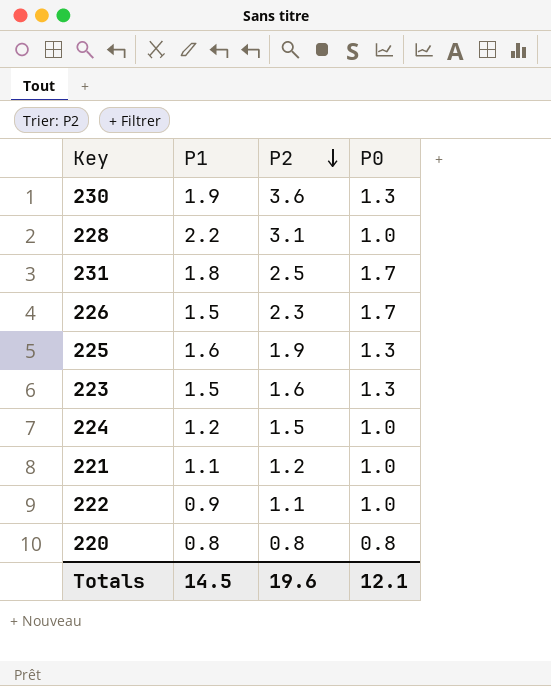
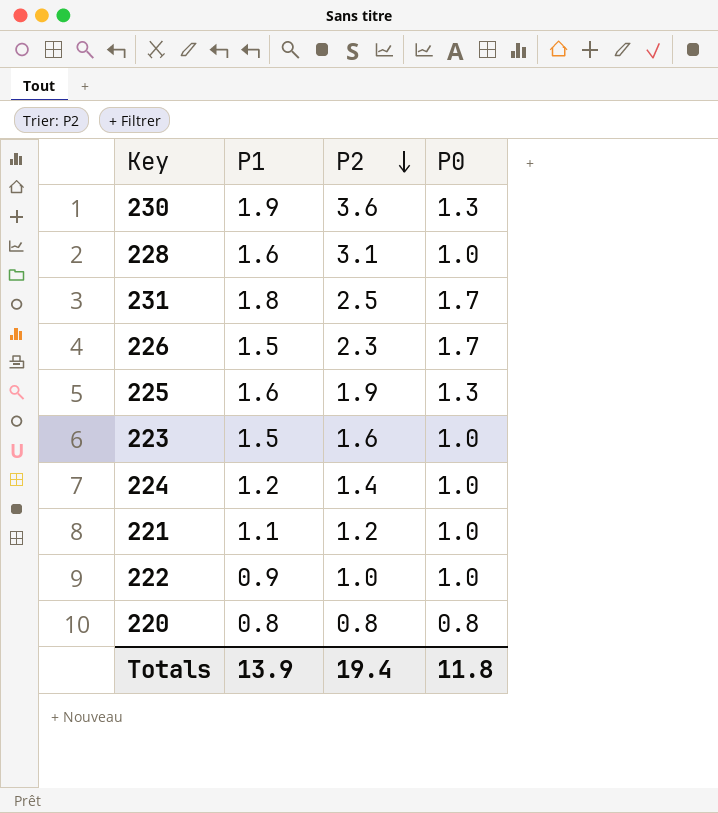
228 | P1: 2.2 -> 1.6
223 | P0: 1.3 -> 1.0
224 | P2: 1.5 -> 1.4
222 | P2: 1.1 -> 1.0
Totals | P1: 14.5 -> 13.9
Totals | P2: 19.6 -> 19.4
Totals | P0: 12.1 -> 11.8

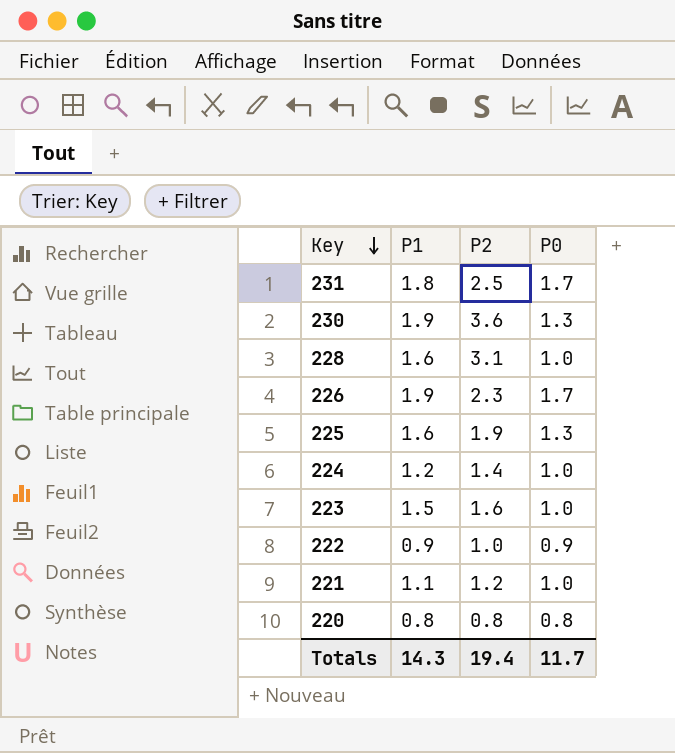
row order: P2 descending -> Key descending
226 | P1: 1.5 -> 1.9
222 | P0: 1.0 -> 0.9
Totals | P1: 13.9 -> 14.3
Totals | P0: 11.8 -> 11.7

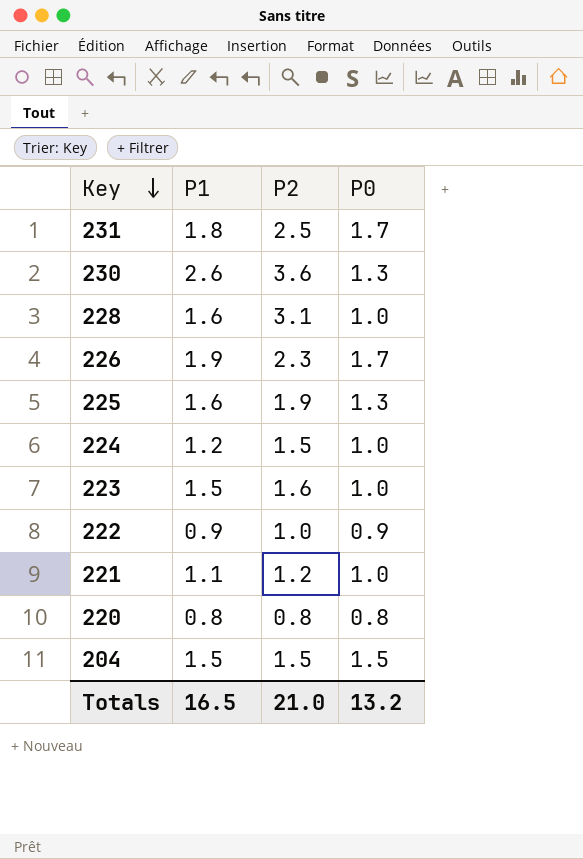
230 | P1: 1.9 -> 2.6
224 | P2: 1.4 -> 1.5
row 204: none -> 1.5 | 1.5 | 1.5
Totals | P1: 14.3 -> 16.5
Totals | P2: 19.4 -> 21.0
Totals | P0: 11.7 -> 13.2

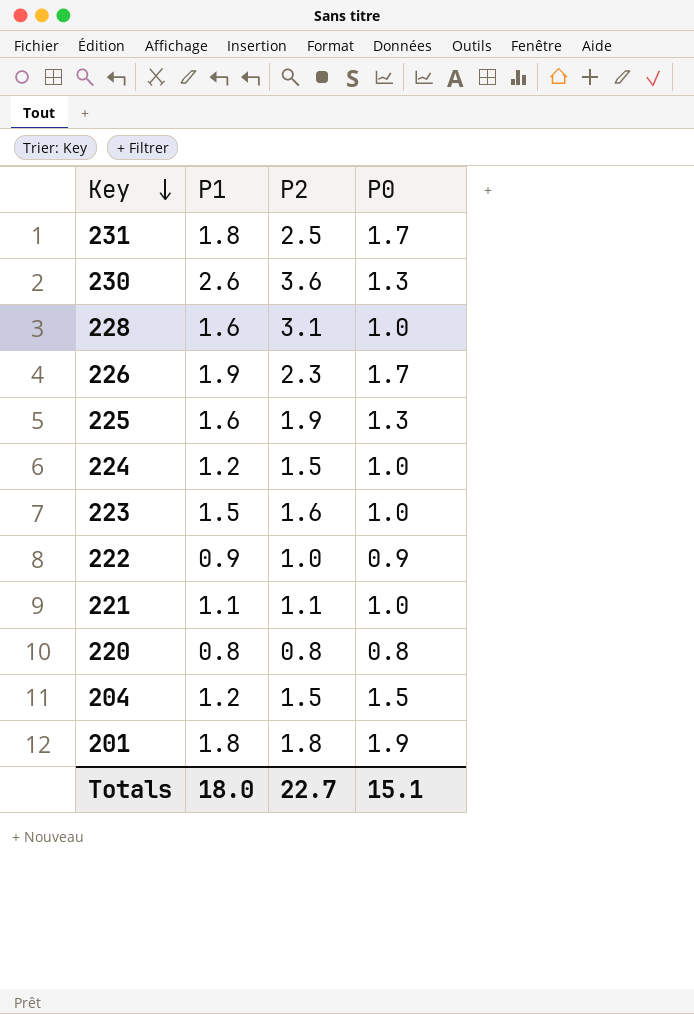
221 | P2: 1.2 -> 1.1
204 | P1: 1.5 -> 1.2
row 201: none -> 1.8 | 1.8 | 1.9
Totals | P1: 16.5 -> 18.0
Totals | P2: 21.0 -> 22.7
Totals | P0: 13.2 -> 15.1

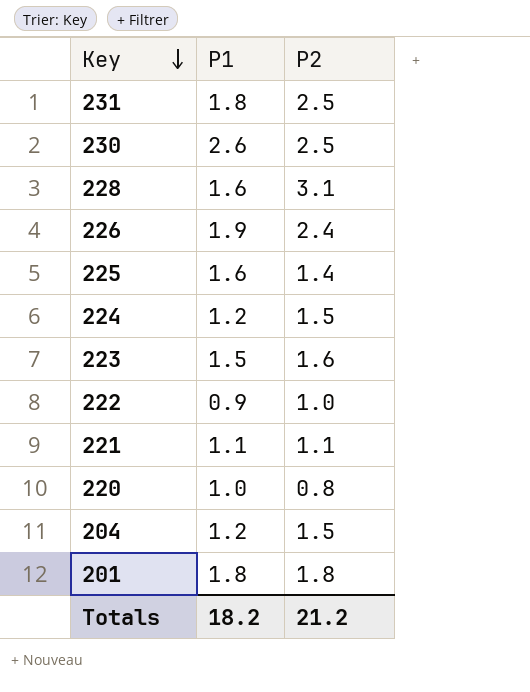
column P0 | position: 4 -> none
230 | P2: 3.6 -> 2.5
226 | P2: 2.3 -> 2.4
225 | P2: 1.9 -> 1.4
220 | P1: 0.8 -> 1.0
Totals | P1: 18.0 -> 18.2
Totals | P2: 22.7 -> 21.2

